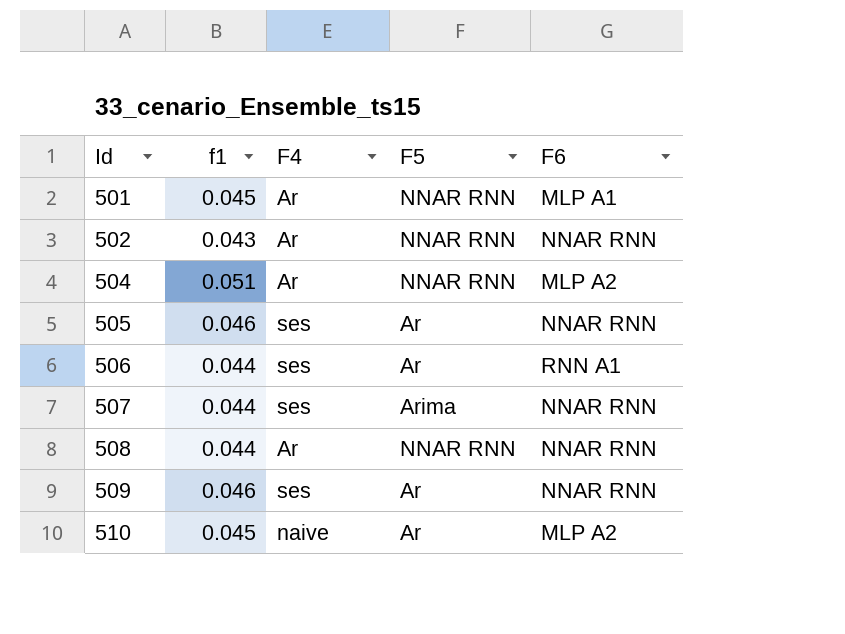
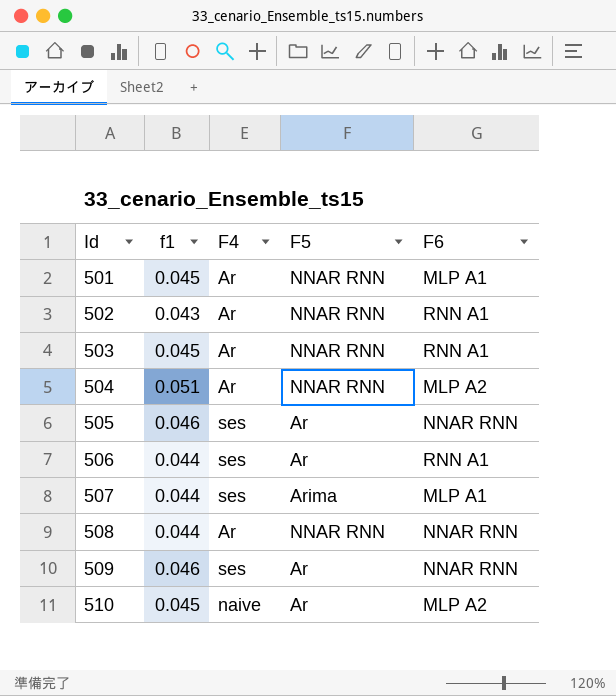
502 | F6: NNAR RNN -> RNN A1
row 503: none -> 0.045 | Ar | NNAR RNN | RNN A1
507 | F6: NNAR RNN -> MLP A1

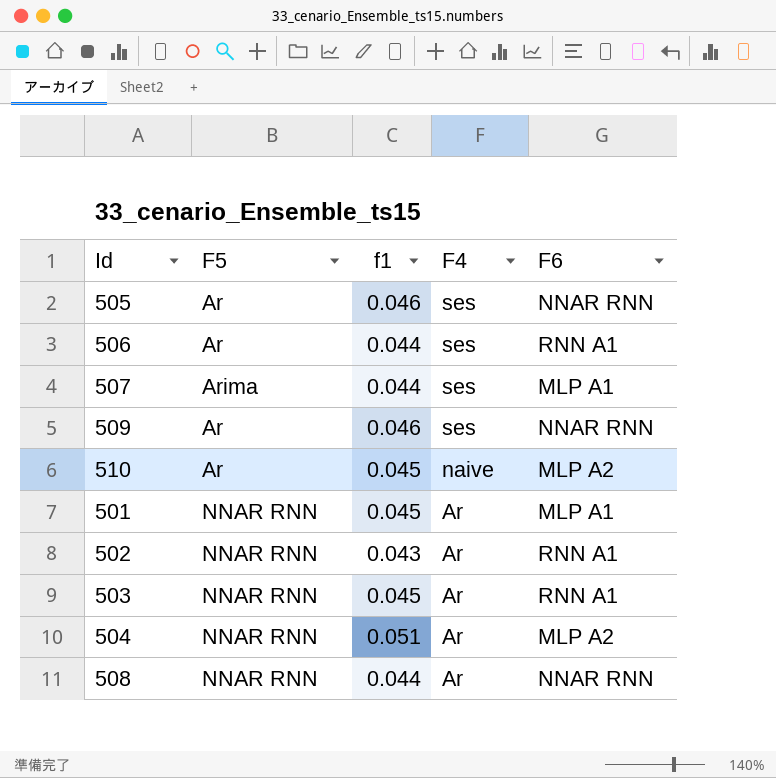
row order: Id ascending -> F4 descending
column F5 | position: 4 -> 2

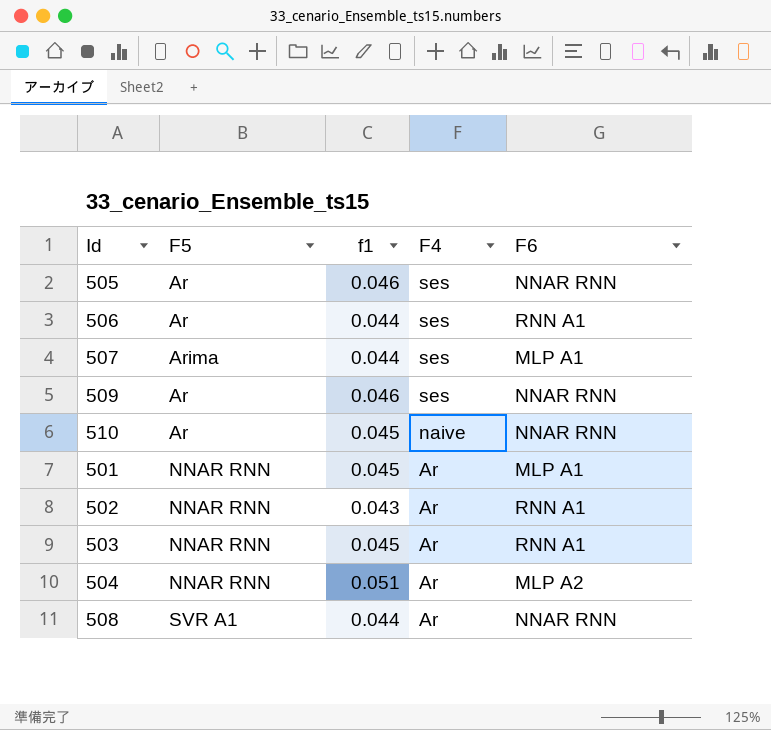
510 | F6: MLP A2 -> NNAR RNN
508 | F5: NNAR RNN -> SVR A1

